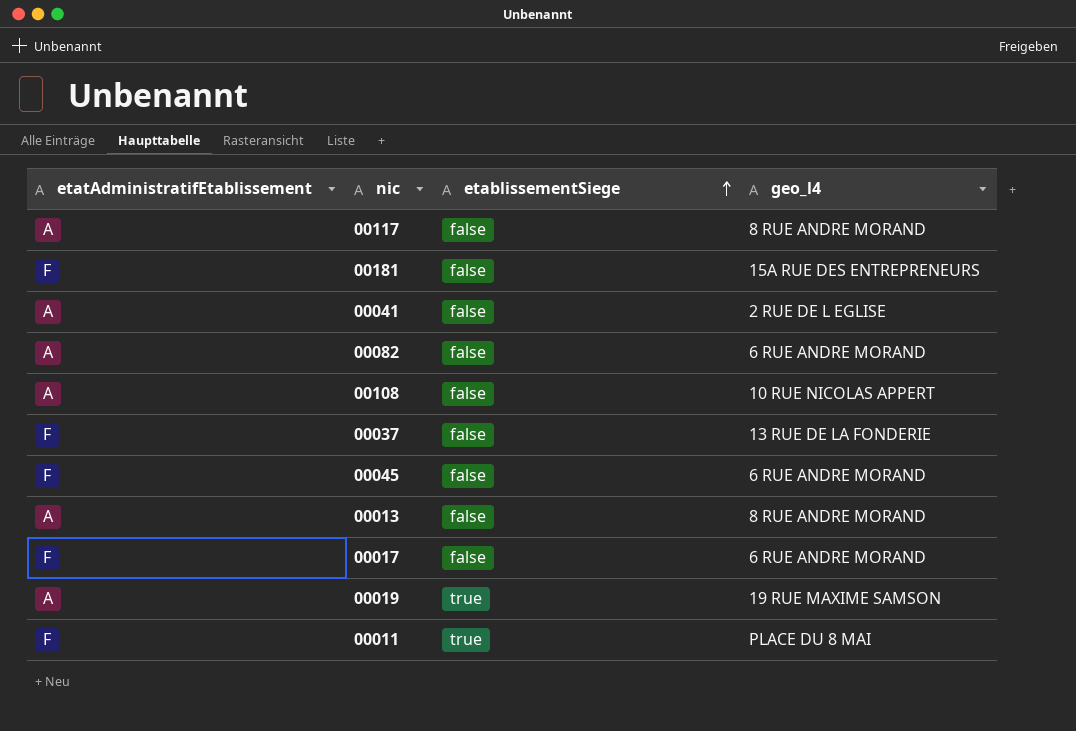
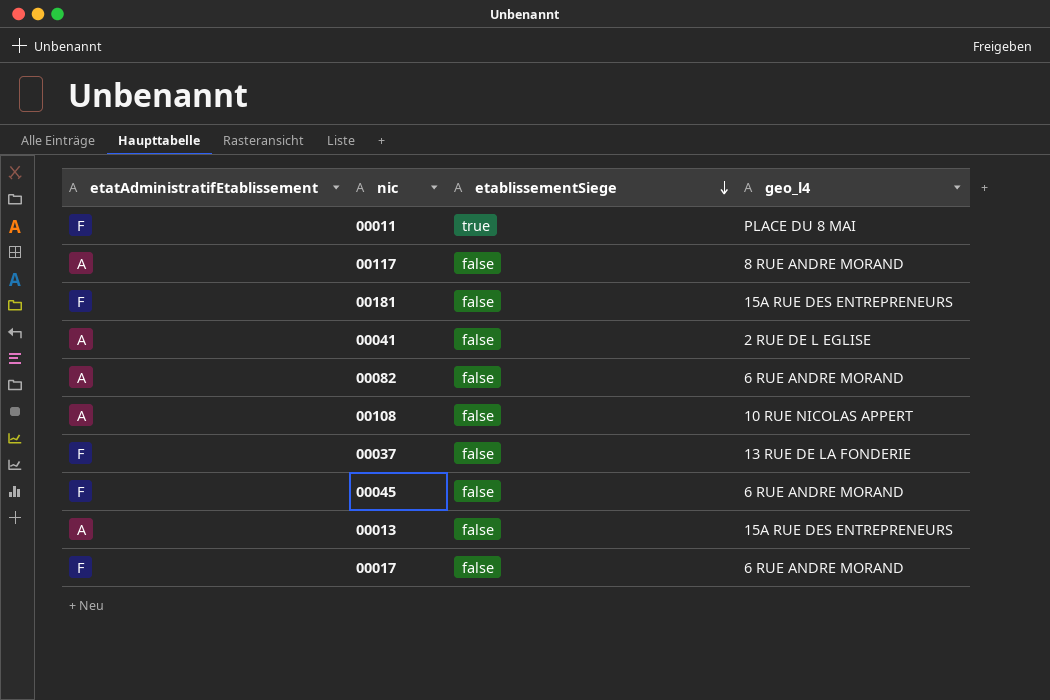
row order: etablissementSiege ascending -> etablissementSiege descending
row 00019: A | true | 19 RUE MAXIME SAMSON -> none
00013 | geo_l4: 8 RUE ANDRE MORAND -> 15A RUE DES ENTREPRENEURS

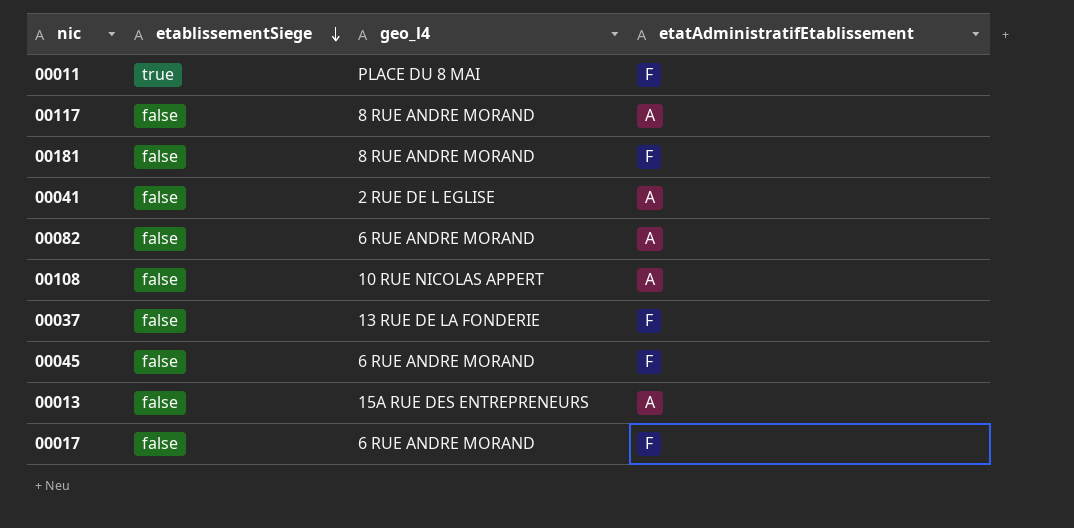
column etatAdministratifEtablissement | position: 1 -> 4
00181 | geo_l4: 15A RUE DES ENTREPRENEURS -> 8 RUE ANDRE MORAND

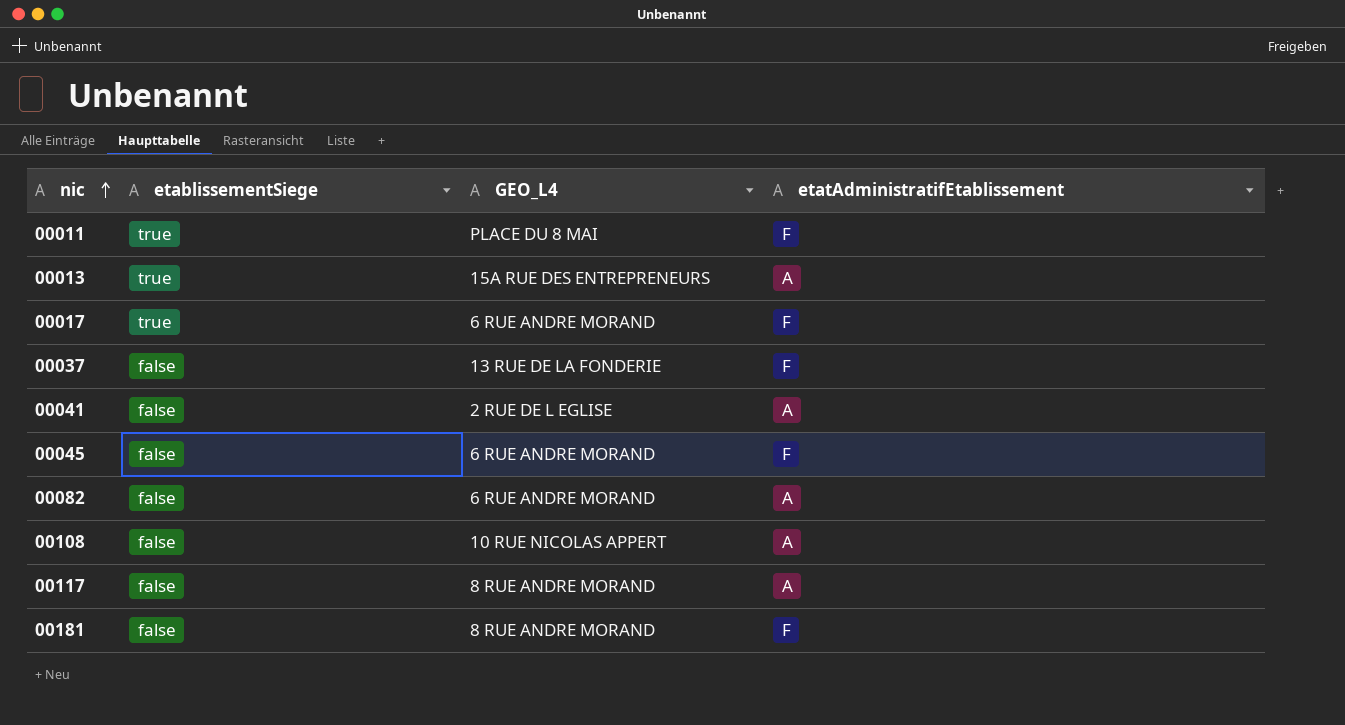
row order: etablissementSiege descending -> nic ascending
column name: geo_l4 -> GEO_L4
00013 | etablissementSiege: false -> true
00017 | etablissementSiege: false -> true

